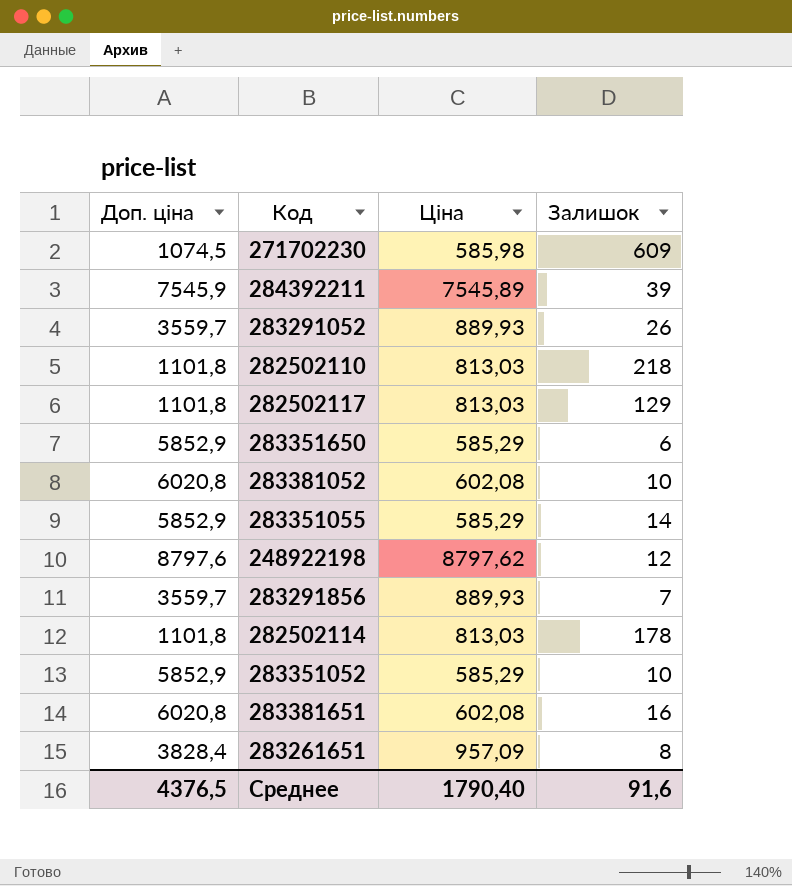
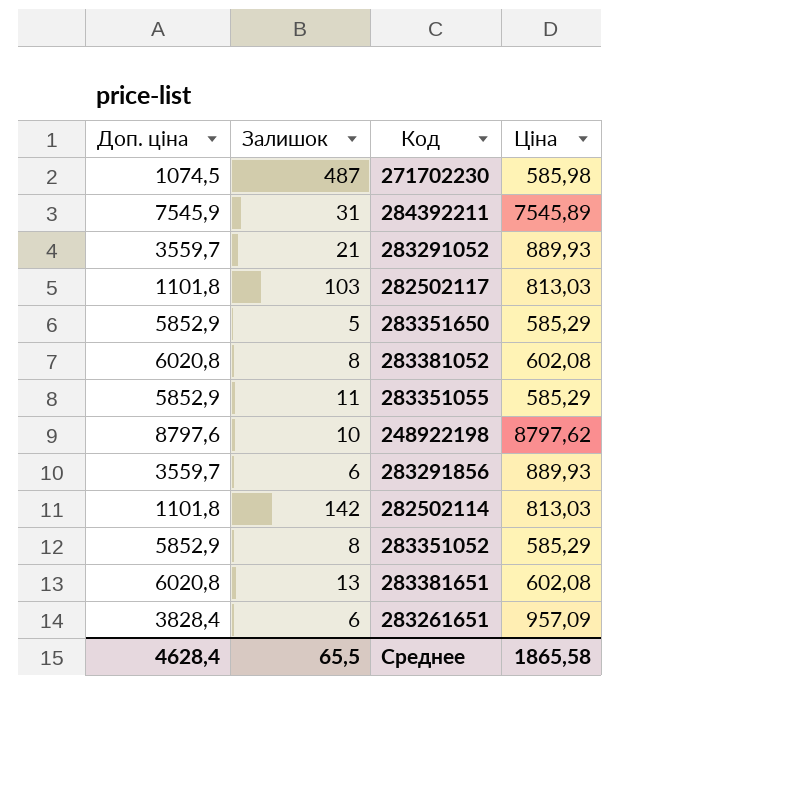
column Залишок | position: 4 -> 2
row 282502110: 1101,8 | 813,03 | 218 -> none
271702230 | Залишок: 609 -> 487
284392211 | Залишок: 39 -> 31
283291052 | Залишок: 26 -> 21
282502117 | Залишок: 129 -> 103
283351650 | Залишок: 6 -> 5
283381052 | Залишок: 10 -> 8
283351055 | Залишок: 14 -> 11
248922198 | Залишок: 12 -> 10
283291856 | Залишок: 7 -> 6
282502114 | Залишок: 178 -> 142
283351052 | Залишок: 10 -> 8
283381651 | Залишок: 16 -> 13
283261651 | Залишок: 8 -> 6
Среднее | Доп. ціна: 4376,5 -> 4628,4
Среднее | Залишок: 91,6 -> 65,5
Среднее | Ціна: 1790,40 -> 1865,58

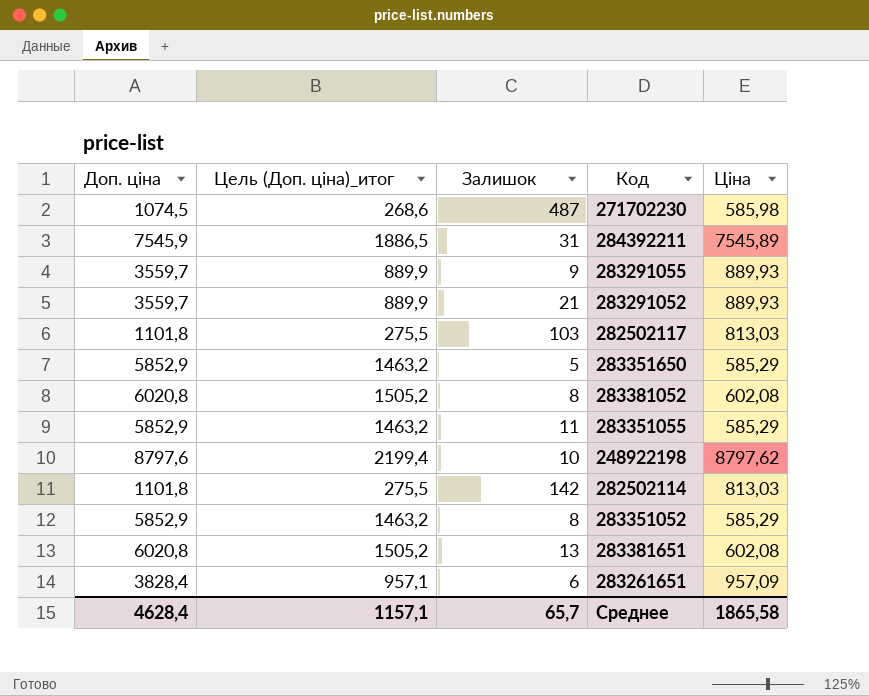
column Цель (Доп. ціна)_итог | formula: none -> [Доп. ціна] * 0,25
row 283291856: 3559,7 | 6 | 889,93 -> none
row 283291055: none -> 3559,7 | 889,9 | 9 | 889,93
Среднее | Залишок: 65,5 -> 65,7

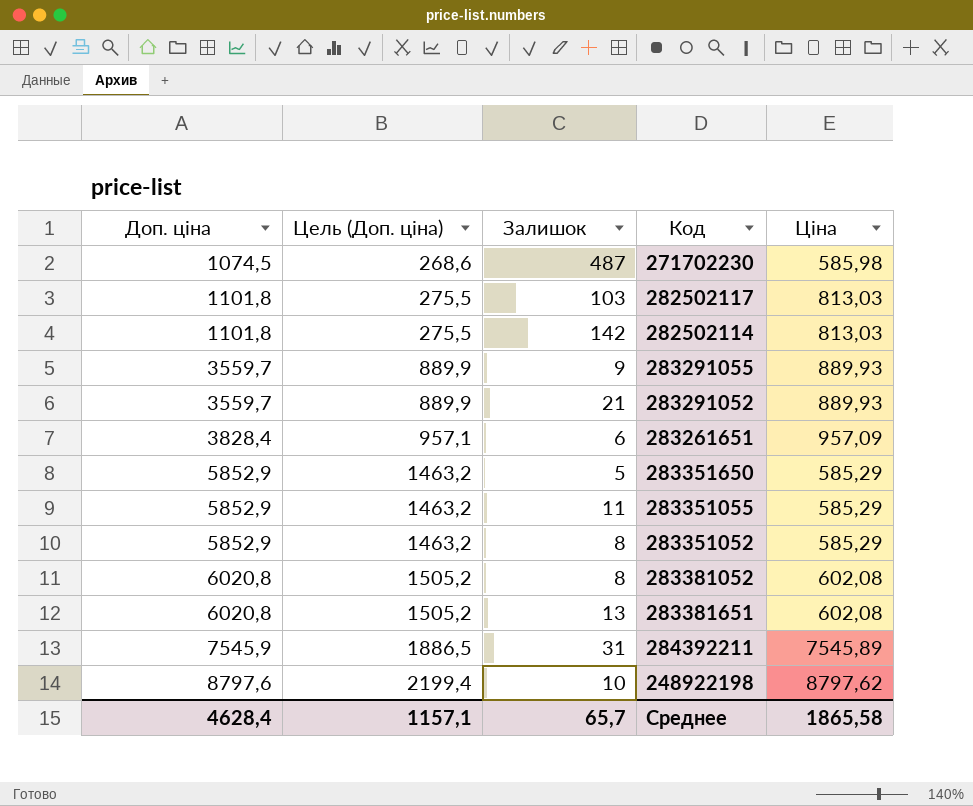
row order: none -> Доп. ціна ascending
column name: Цель (Доп. ціна)_итог -> Цель (Доп. ціна)

